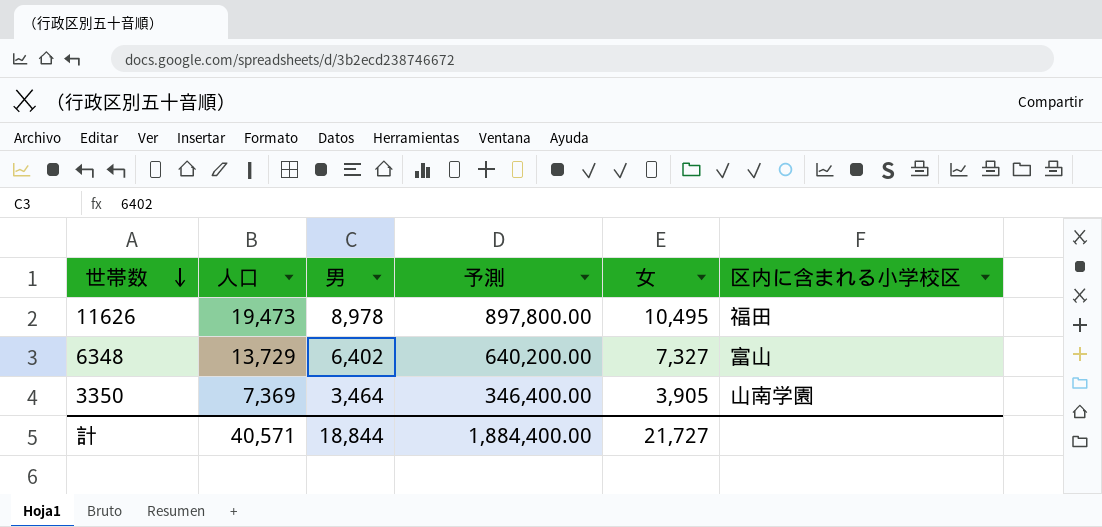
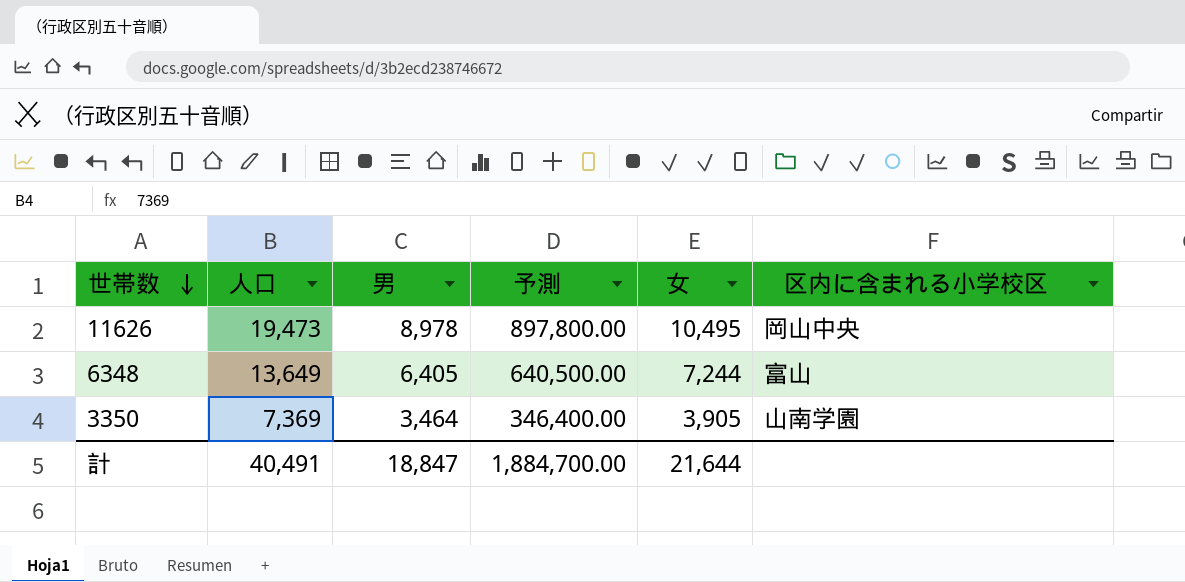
11626 | 区内に含まれる小学校区: 福田 -> 岡山中央
6348 | 人口: 13,729 -> 13,649
6348 | 男: 6,402 -> 6,405
6348 | 予測: 640,200.00 -> 640,500.00
6348 | 女: 7,327 -> 7,244
計 | 人口: 40,571 -> 40,491
計 | 男: 18,844 -> 18,847
計 | 予測: 1,884,400.00 -> 1,884,700.00
計 | 女: 21,727 -> 21,644

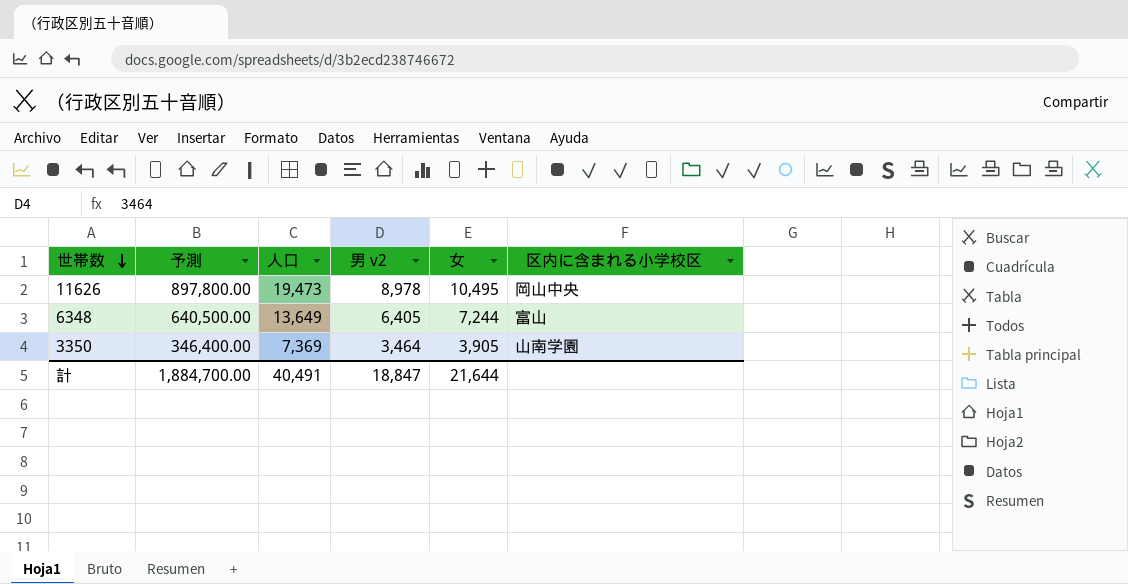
column 予測 | position: 4 -> 2
column name: 男 -> 男 v2

